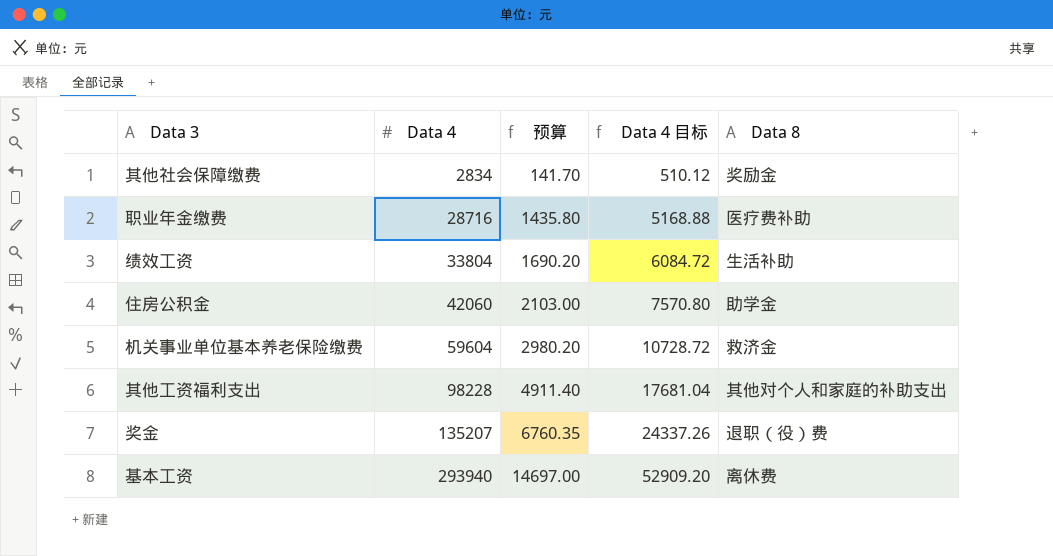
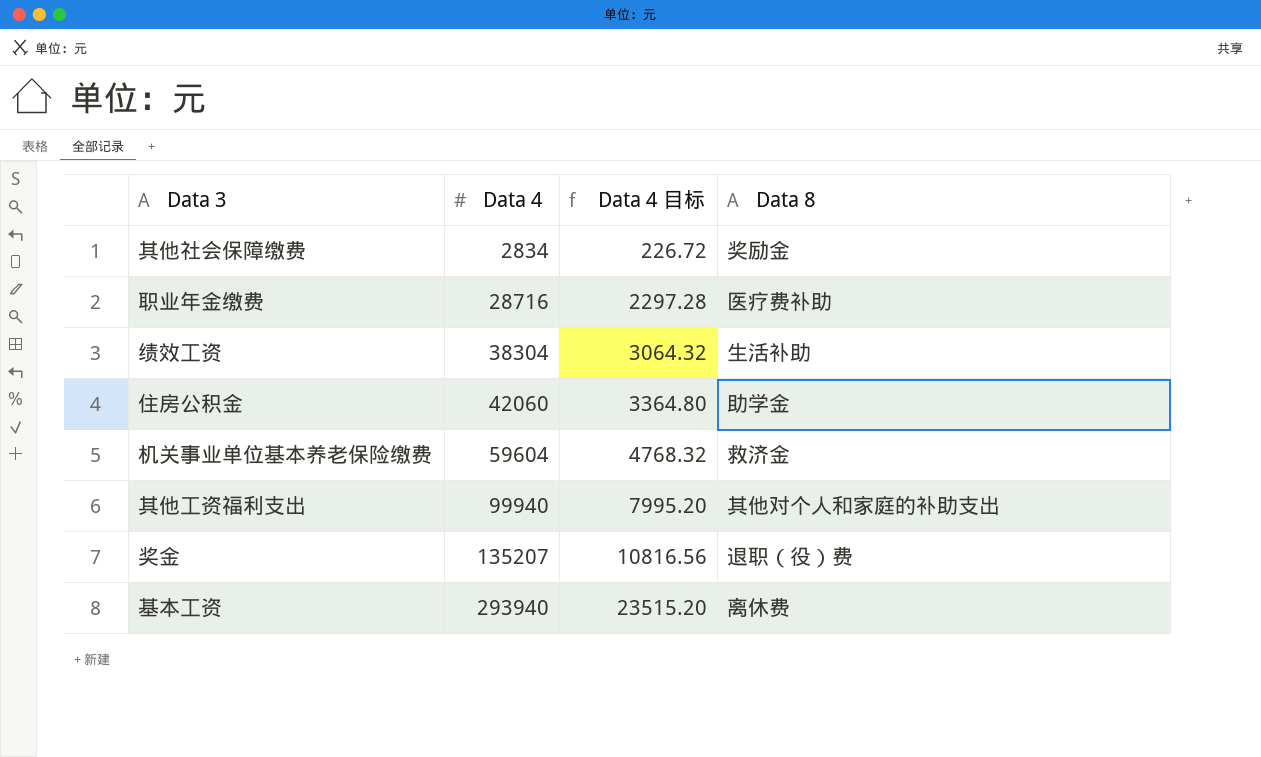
column 预算 | formula: [Data 4] * 0.05 -> none
column Data 4 目标 | formula: [Data 4] * 0.18 -> [Data 4] * 0.08
绩效工资 | Data 4: 33804 -> 38304
其他工资福利支出 | Data 4: 98228 -> 99940

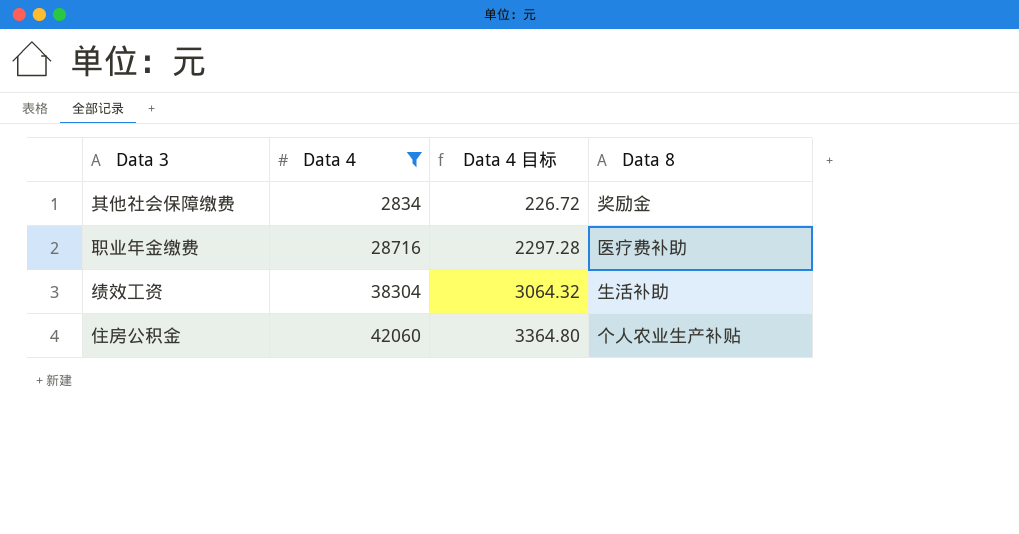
filter: none -> Data 4 <= 42060
住房公积金 | Data 8: 助学金 -> 个人农业生产补贴

